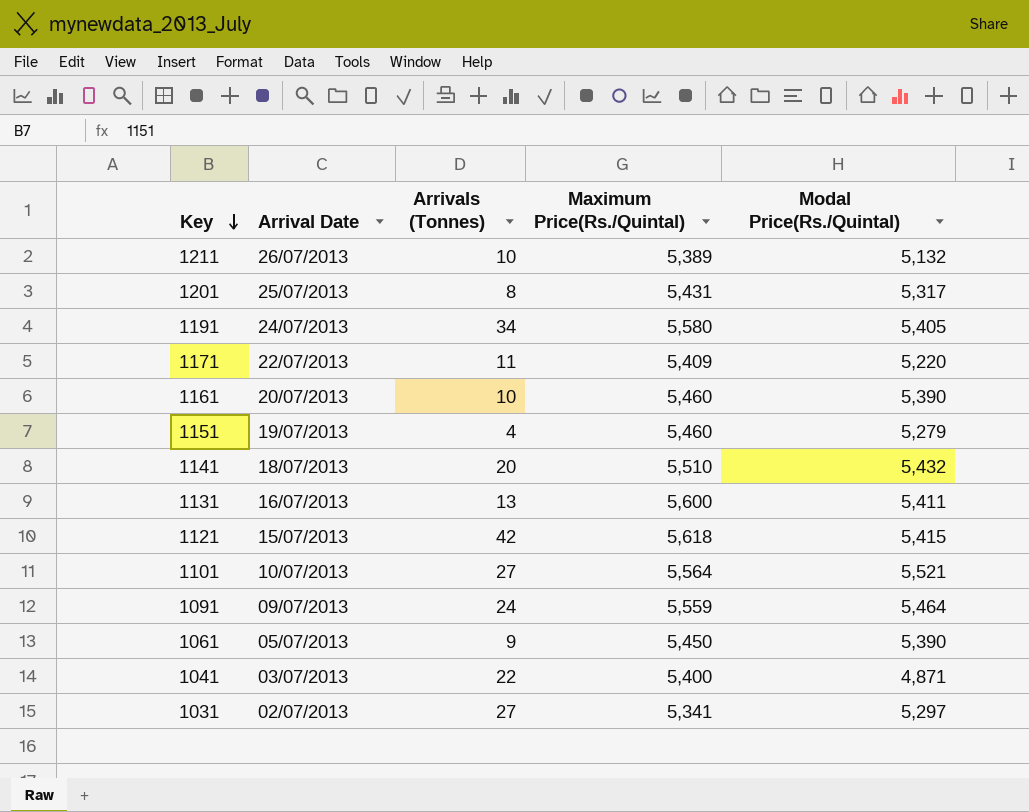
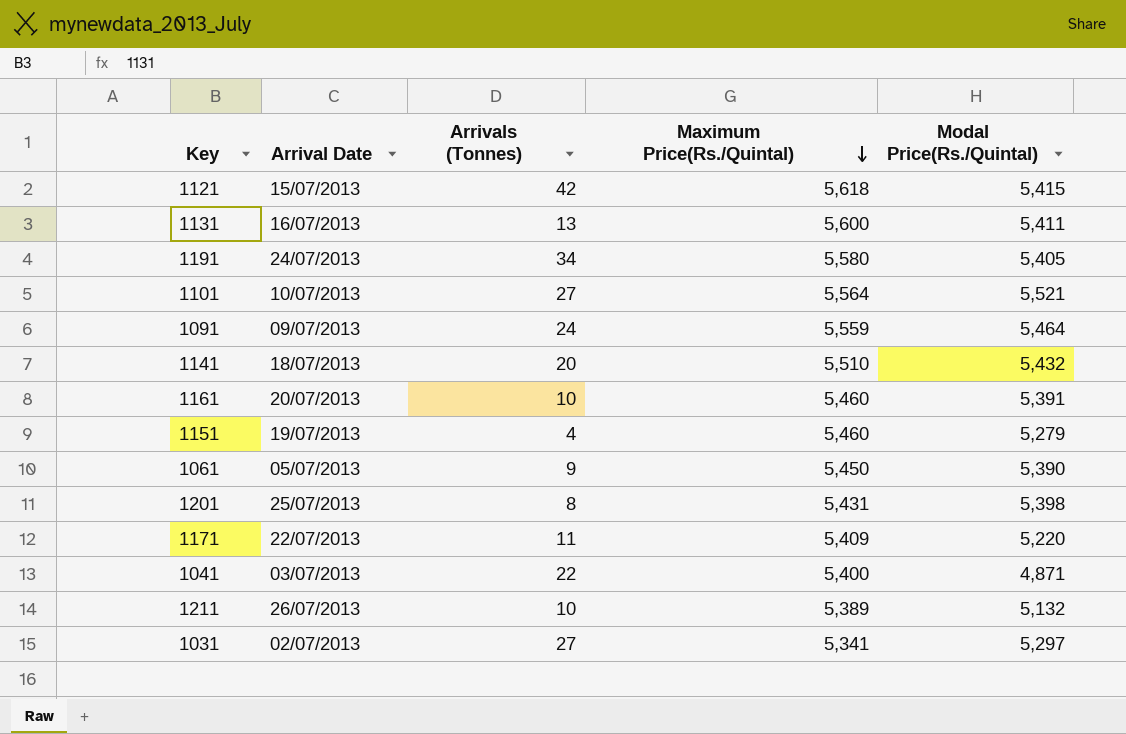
row order: Key descending -> Maximum Price(Rs./Quintal) descending
1161 | Modal Price(Rs./Quintal): 5,390 -> 5,391
1201 | Modal Price(Rs./Quintal): 5,317 -> 5,398

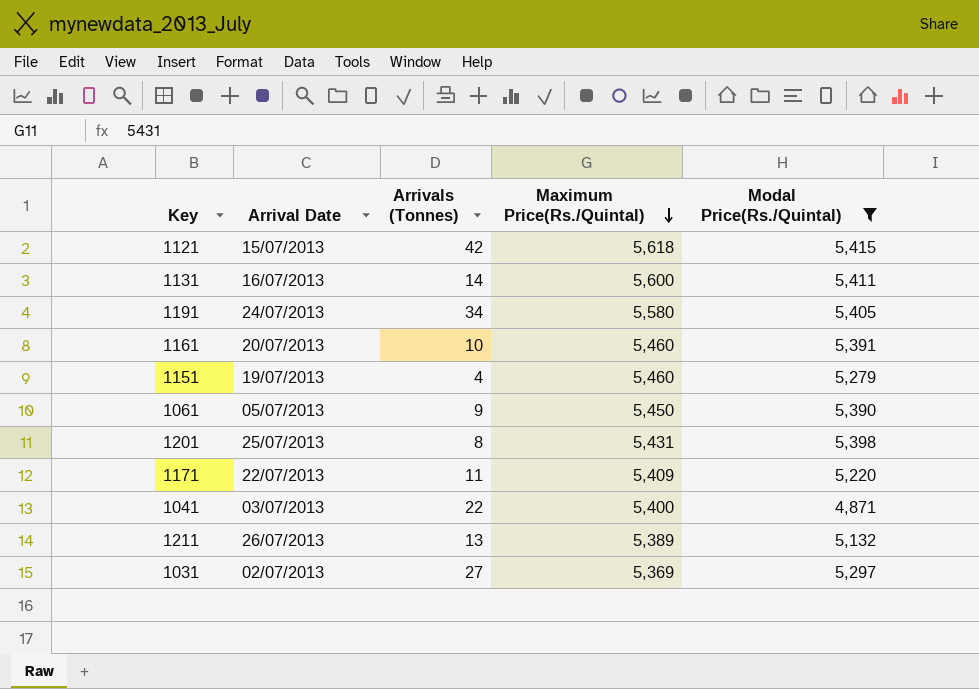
filter: none -> Modal Price(Rs./Quintal) <= 5,415
1131 | Arrivals (Tonnes): 13 -> 14
1211 | Arrivals (Tonnes): 10 -> 13
1031 | Maximum Price(Rs./Quintal): 5,341 -> 5,369

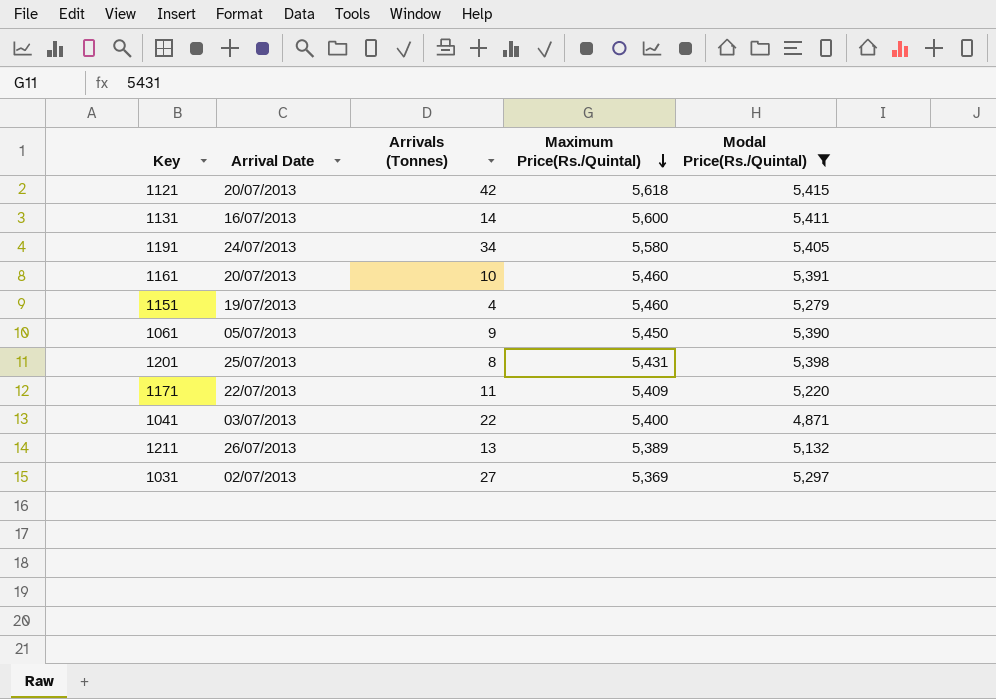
1121 | Arrival Date: 15/07/2013 -> 20/07/2013

